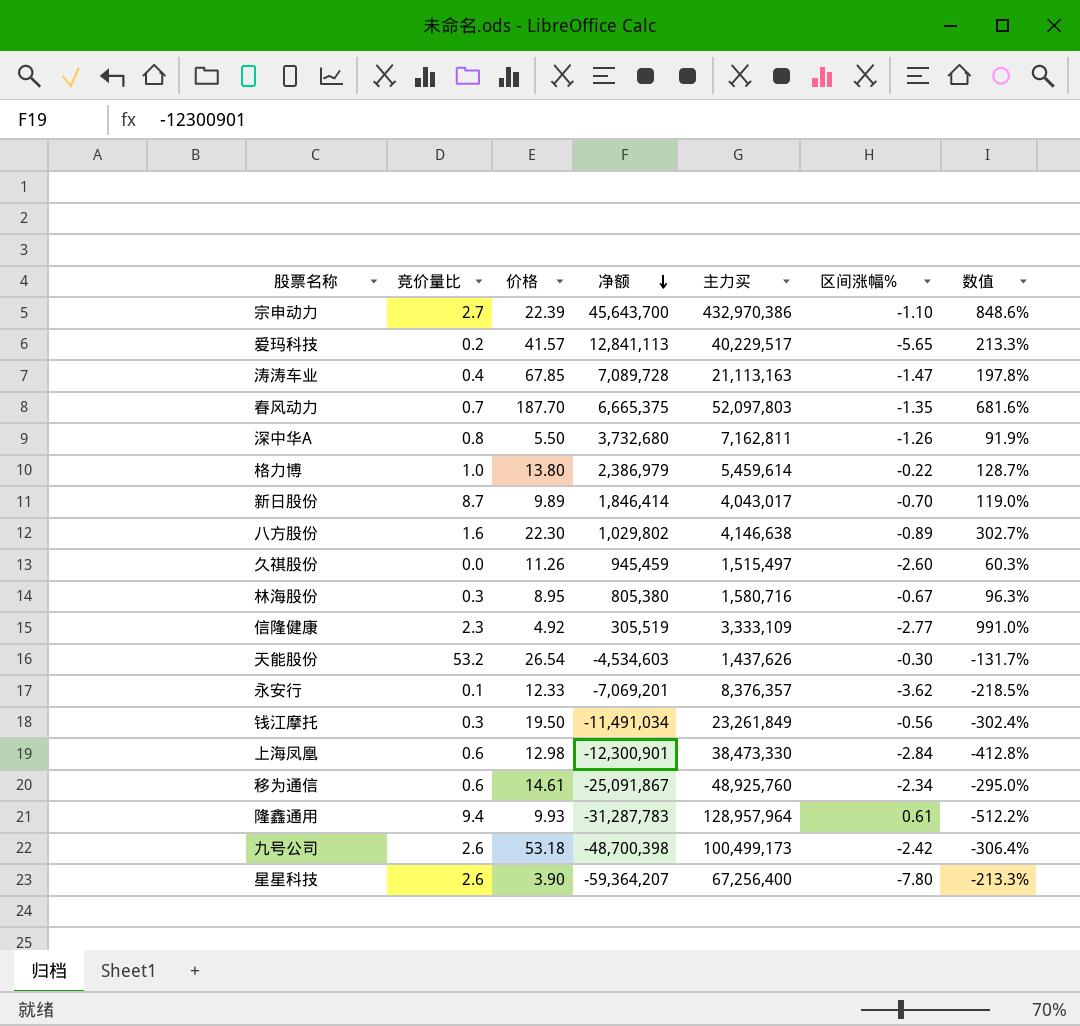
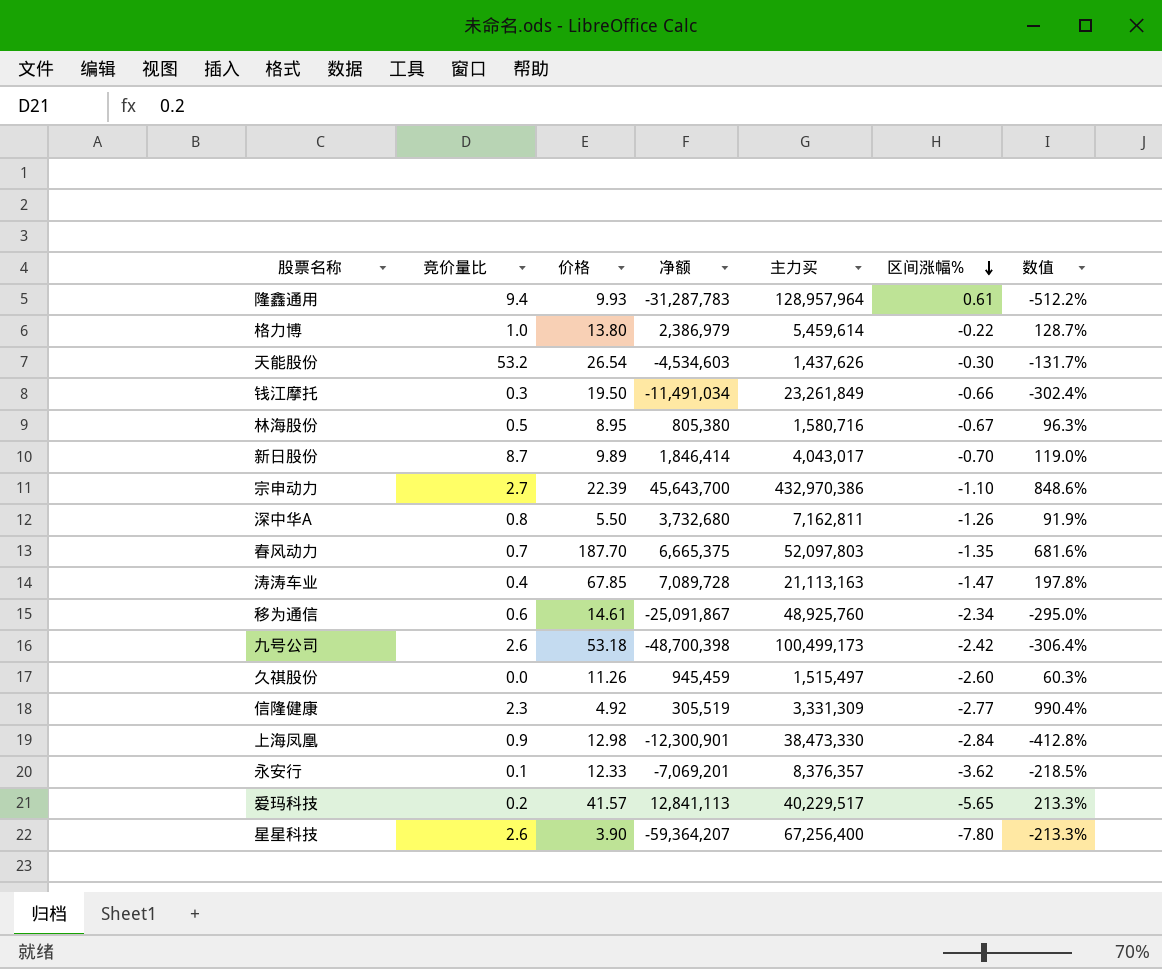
row order: 净额 descending -> 区间涨幅% descending
row 八方股份: 1.6 | 22.30 | 1,029,802 | 4,146,638 | -0.89 | 302.7% -> none
钱江摩托 | 区间涨幅%: -0.56 -> -0.66
林海股份 | 竞价量比: 0.3 -> 0.5
信隆健康 | 主力买: 3,333,109 -> 3,331,309
信隆健康 | 数值: 991.0% -> 990.4%
上海凤凰 | 竞价量比: 0.6 -> 0.9

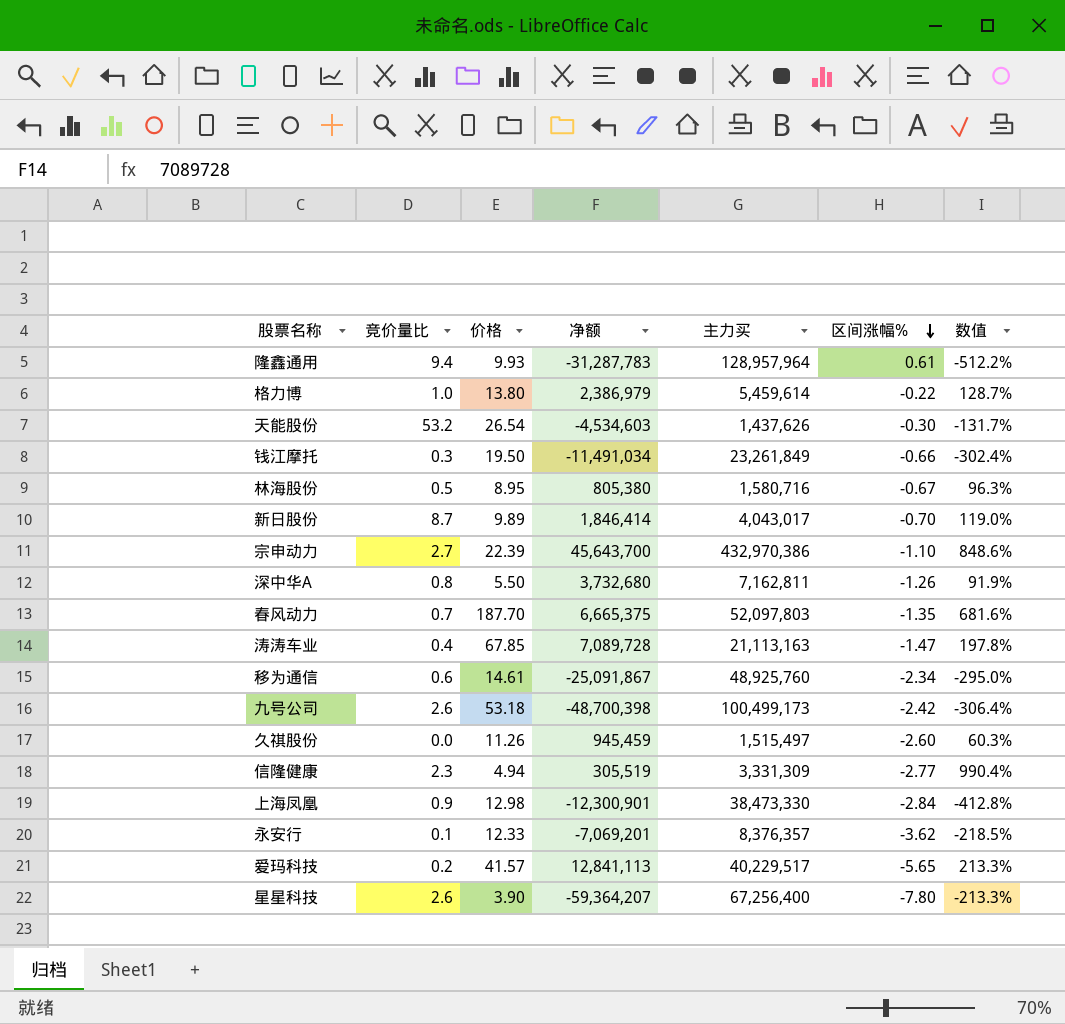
信隆健康 | 价格: 4.92 -> 4.94

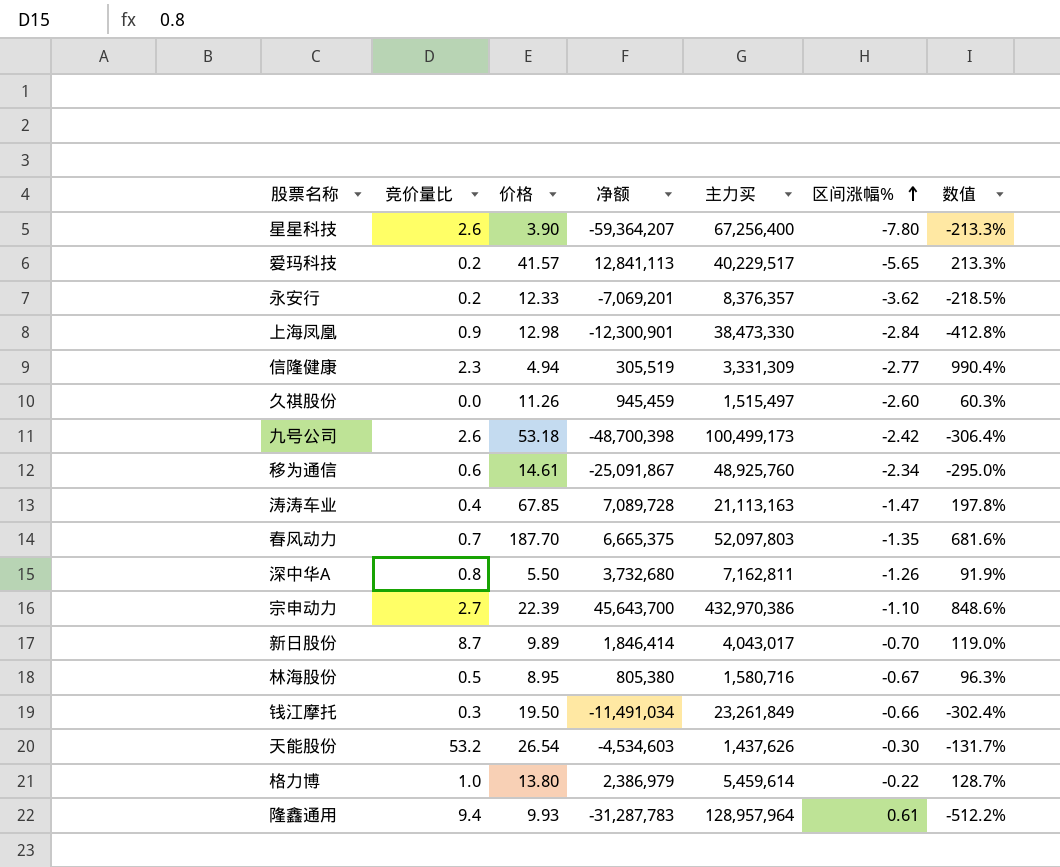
row order: 区间涨幅% descending -> 区间涨幅% ascending
永安行 | 竞价量比: 0.1 -> 0.2

